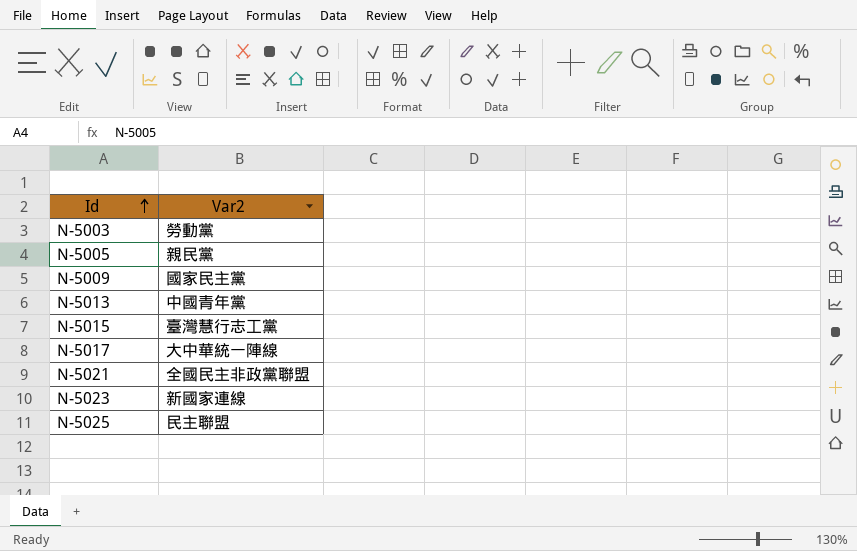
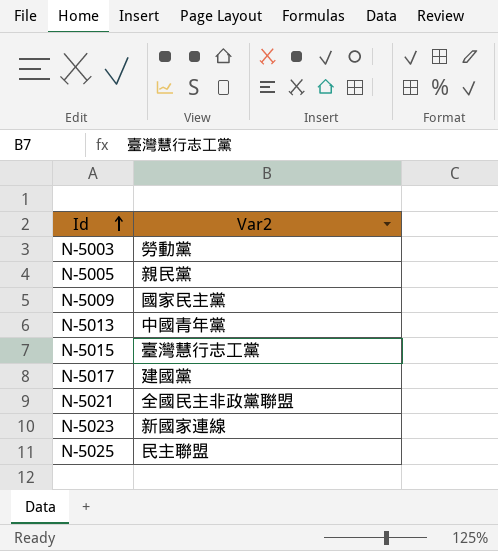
N-5017 | Var2: 大中華統一陣線 -> 建國黨

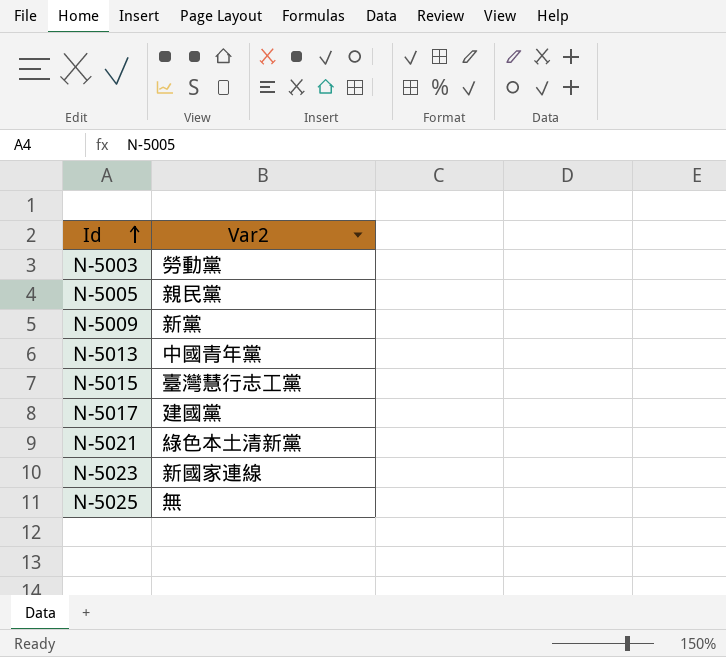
N-5009 | Var2: 國家民主黨 -> 新黨
N-5021 | Var2: 全國民主非政黨聯盟 -> 綠色本土清新黨
N-5025 | Var2: 民主聯盟 -> 無

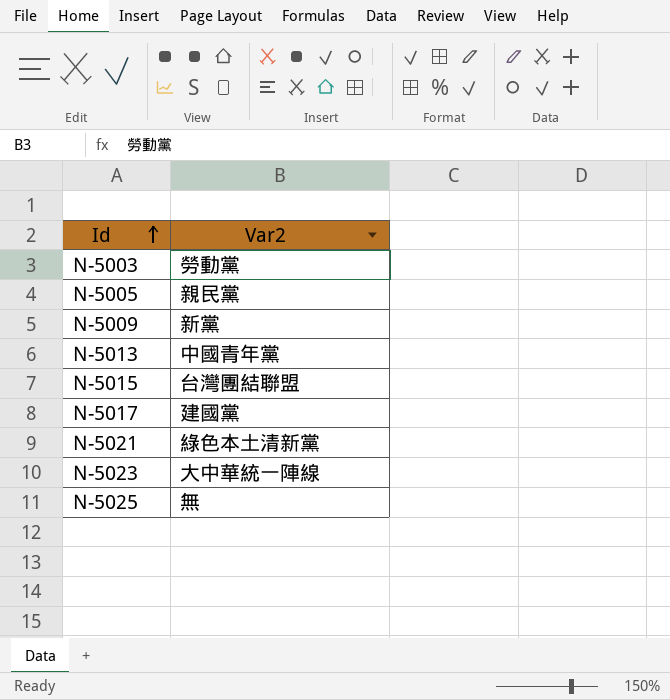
N-5015 | Var2: 臺灣慧行志工黨 -> 台灣團結聯盟
N-5023 | Var2: 新國家連線 -> 大中華統一陣線

